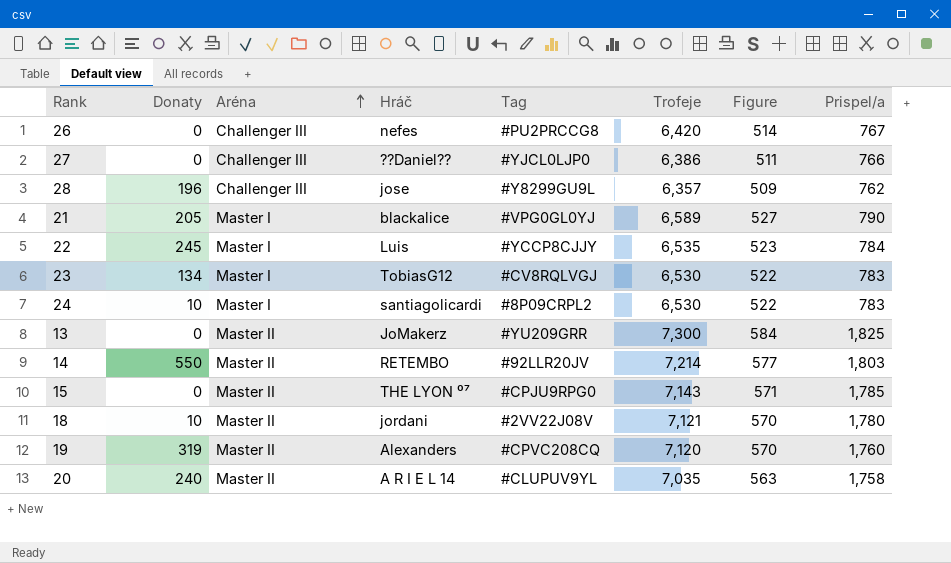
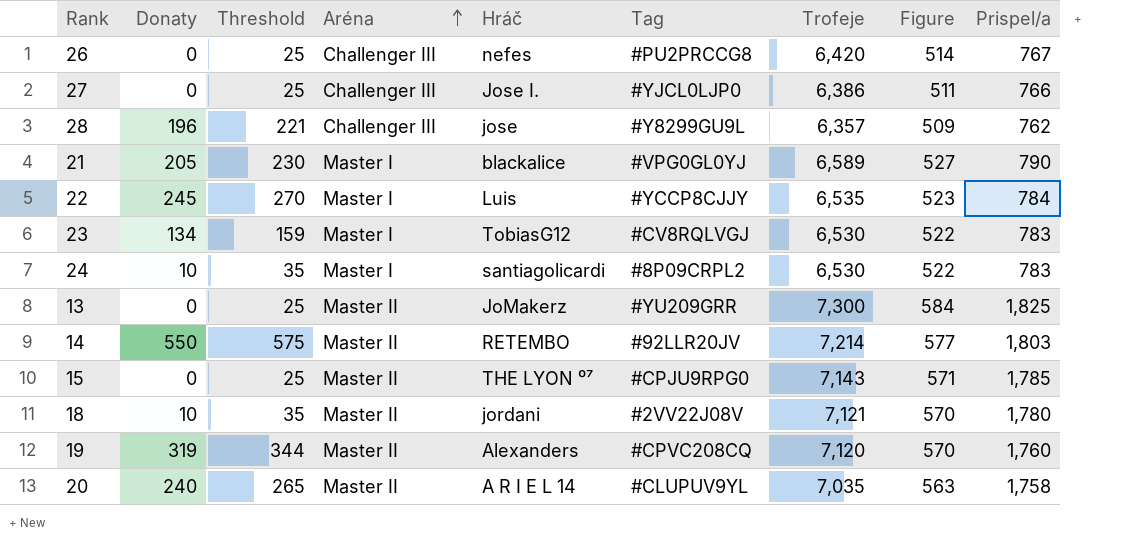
column Threshold | formula: none -> [Donaty] + 25
27 | Hráč: ??Daniel?? -> Jose I.

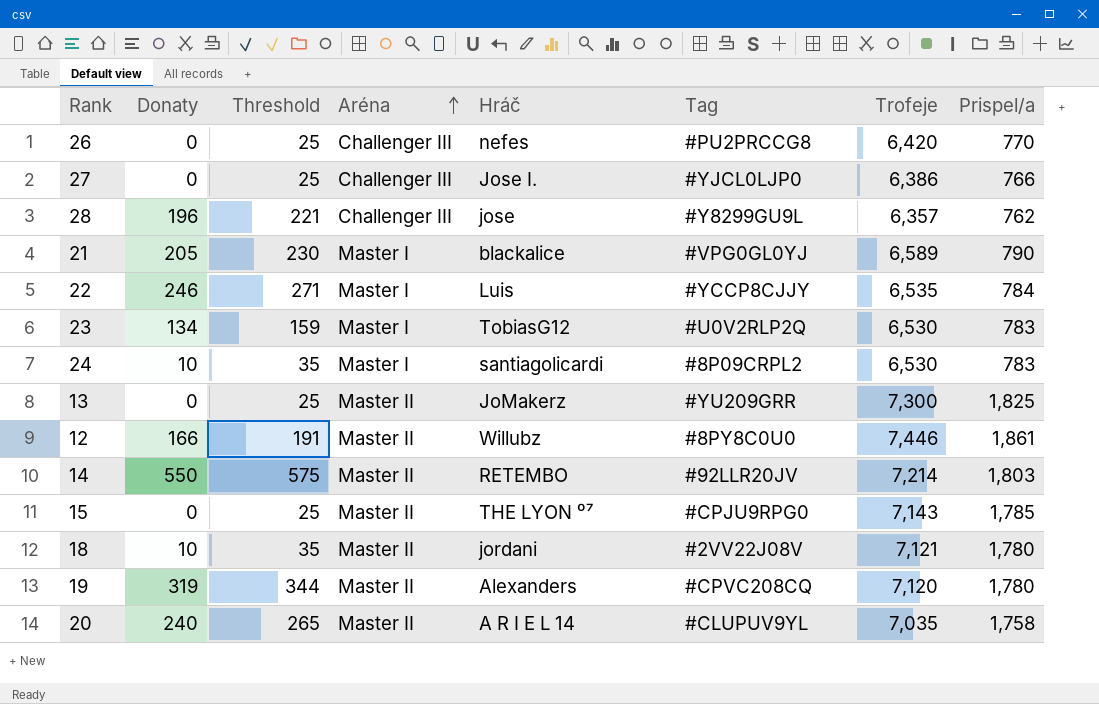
column Figure | formula: [Trofeje] * 0.08 -> none
26 | Prispel/a: 767 -> 770
22 | Donaty: 245 -> 246
22 | Threshold: 270 -> 271
23 | Tag: #CV8RQLVGJ -> #U0V2RLP2Q
row 12: none -> 166 | 191 | Master II | Willubz | #8PY8C0U0 | 7,446 | 1,861
19 | Prispel/a: 1,760 -> 1,780

